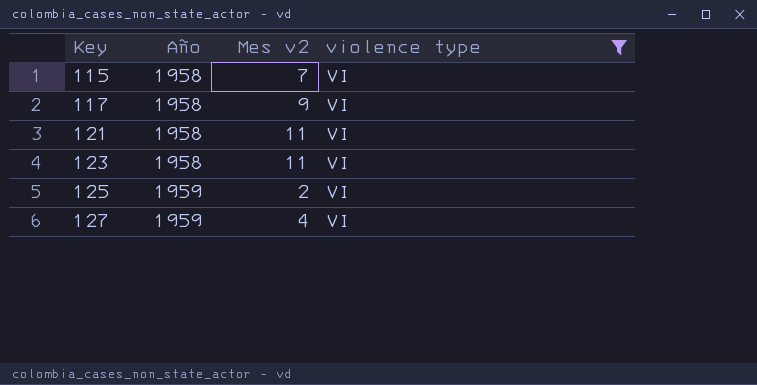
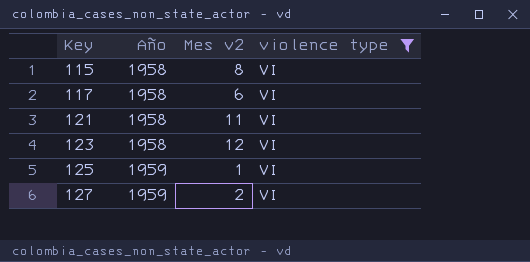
115 | Mes v2: 7 -> 8
117 | Mes v2: 9 -> 6
123 | Mes v2: 11 -> 12
125 | Mes v2: 2 -> 1
127 | Mes v2: 4 -> 2

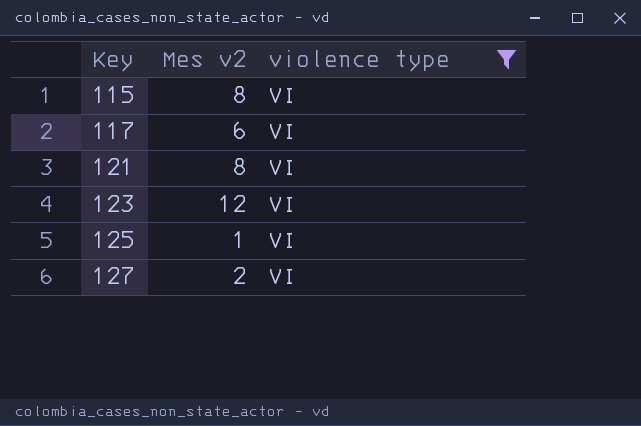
column Año | position: 2 -> none
121 | Mes v2: 11 -> 8

